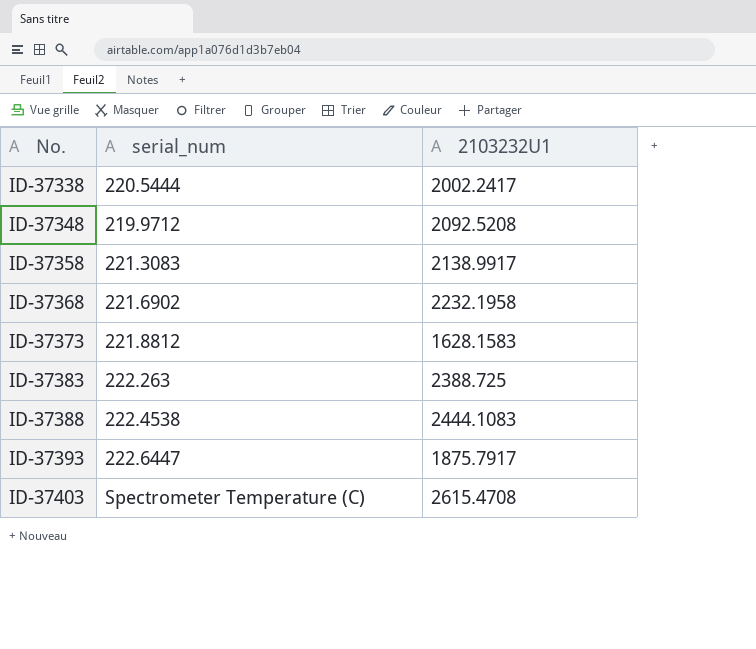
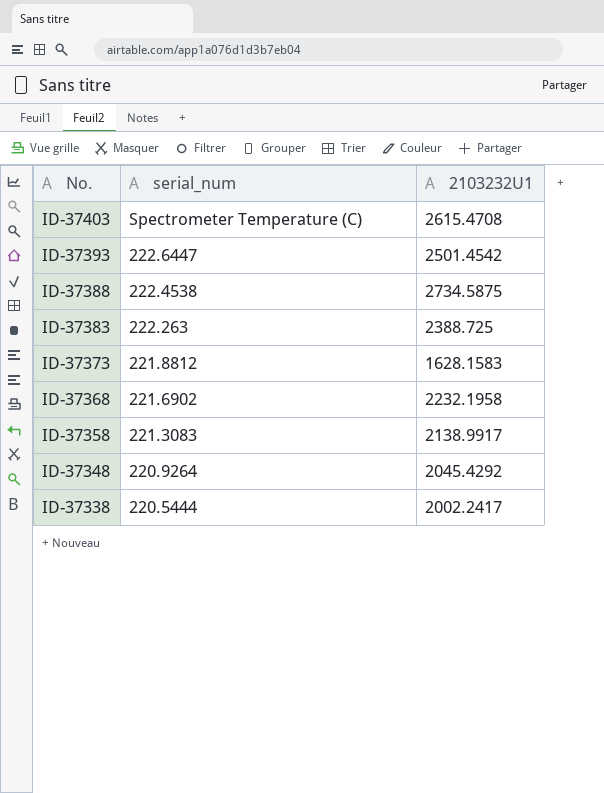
row order: No. ascending -> No. descending
ID-37393 | 2103232U1: 1875.7917 -> 2501.4542
ID-37388 | 2103232U1: 2444.1083 -> 2734.5875
ID-37348 | serial_num: 219.9712 -> 220.9264
ID-37348 | 2103232U1: 2092.5208 -> 2045.4292

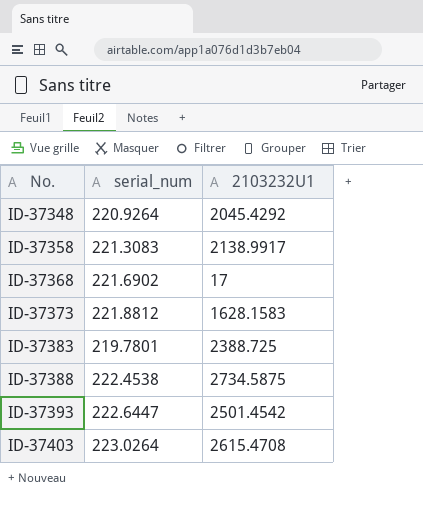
row order: No. descending -> No. ascending
row ID-37338: 220.5444 | 2002.2417 -> none
ID-37368 | 2103232U1: 2232.1958 -> 17
ID-37383 | serial_num: 222.263 -> 219.7801
ID-37403 | serial_num: Spectrometer Temperature (C) -> 223.0264

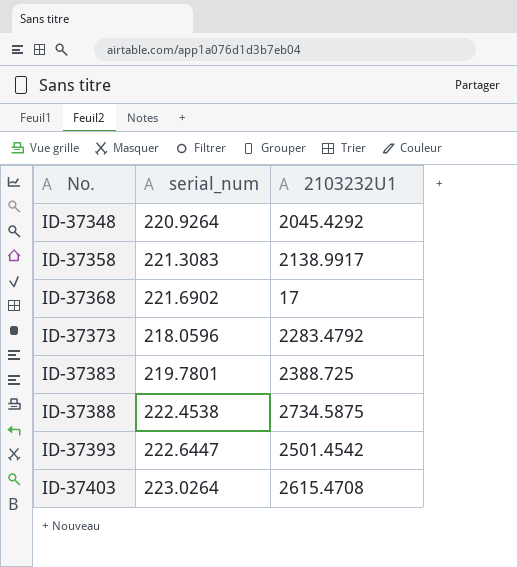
ID-37373 | serial_num: 221.8812 -> 218.0596
ID-37373 | 2103232U1: 1628.1583 -> 2283.4792

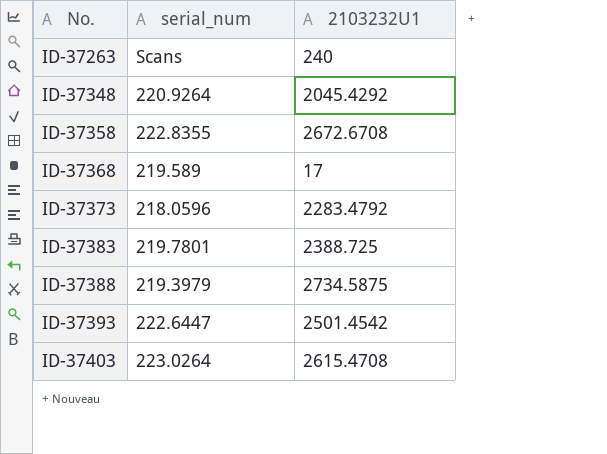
row ID-37263: none -> Scans | 240
ID-37358 | serial_num: 221.3083 -> 222.8355
ID-37358 | 2103232U1: 2138.9917 -> 2672.6708
ID-37368 | serial_num: 221.6902 -> 219.589
ID-37388 | serial_num: 222.4538 -> 219.3979

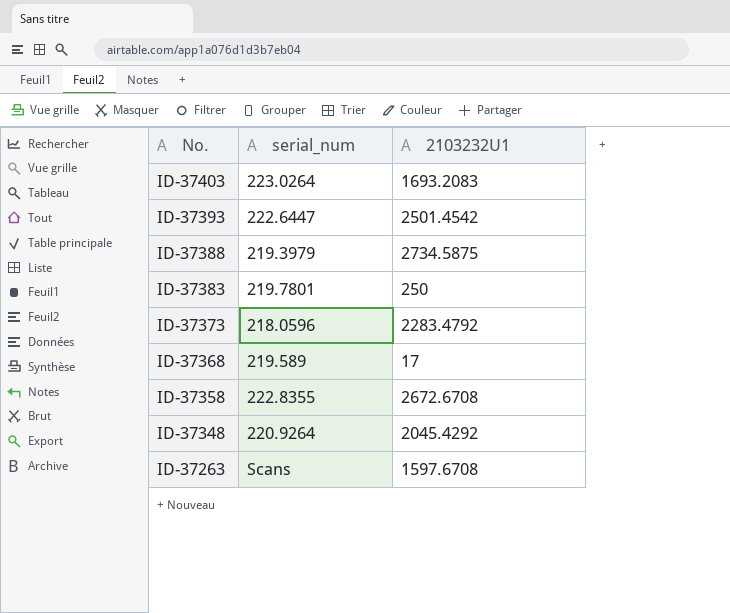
row order: No. ascending -> No. descending
ID-37403 | 2103232U1: 2615.4708 -> 1693.2083
ID-37383 | 2103232U1: 2388.725 -> 250
ID-37263 | 2103232U1: 240 -> 1597.6708

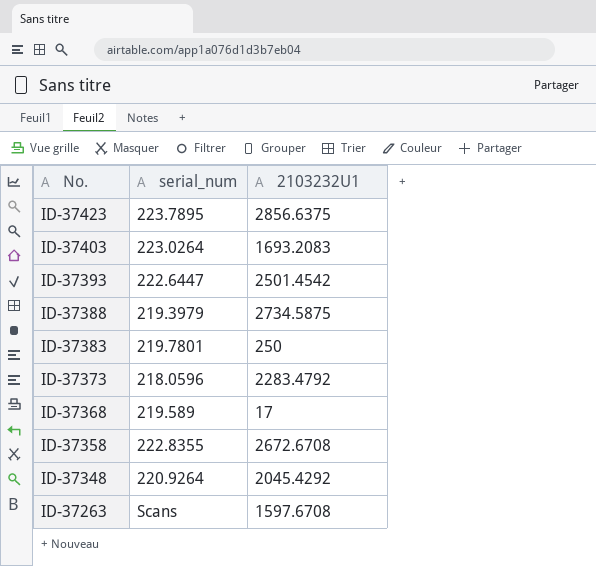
row ID-37423: none -> 223.7895 | 2856.6375

